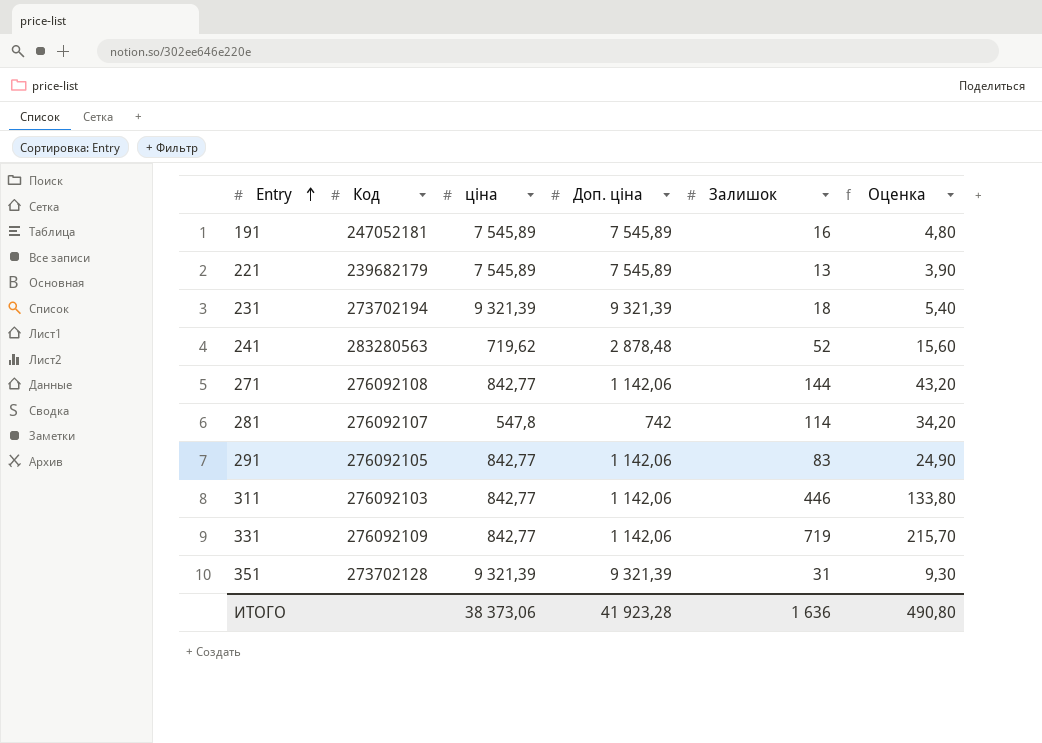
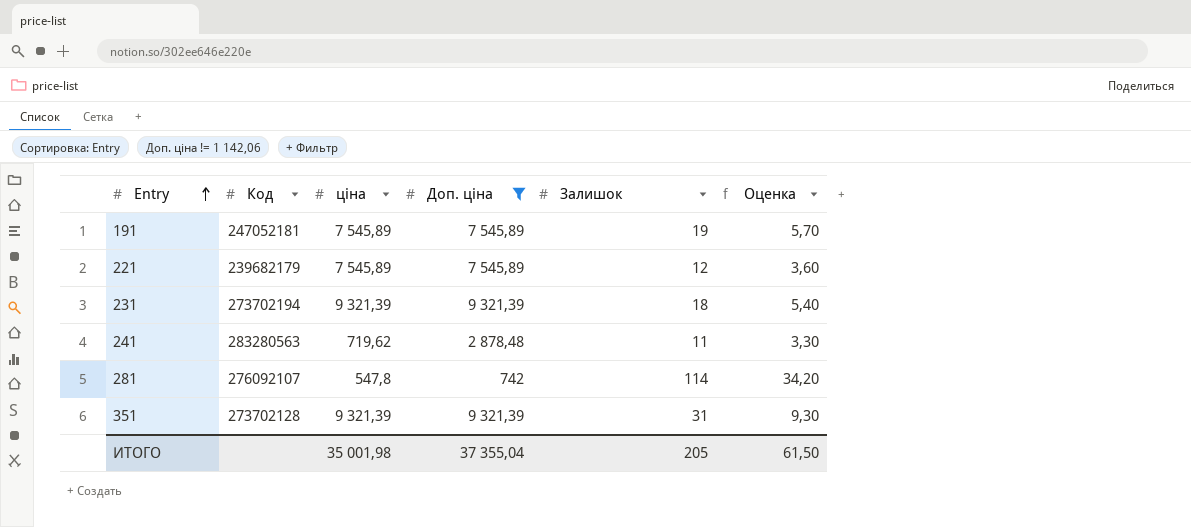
filter: none -> Доп. ціна != 1 142,06
191 | Залишок: 16 -> 19
191 | Оценка: 4,80 -> 5,70
221 | Залишок: 13 -> 12
221 | Оценка: 3,90 -> 3,60
241 | Залишок: 52 -> 11
241 | Оценка: 15,60 -> 3,30
ИТОГО | ціна: 38 373,06 -> 35 001,98
ИТОГО | Доп. ціна: 41 923,28 -> 37 355,04
ИТОГО | Залишок: 1 636 -> 205
ИТОГО | Оценка: 490,80 -> 61,50

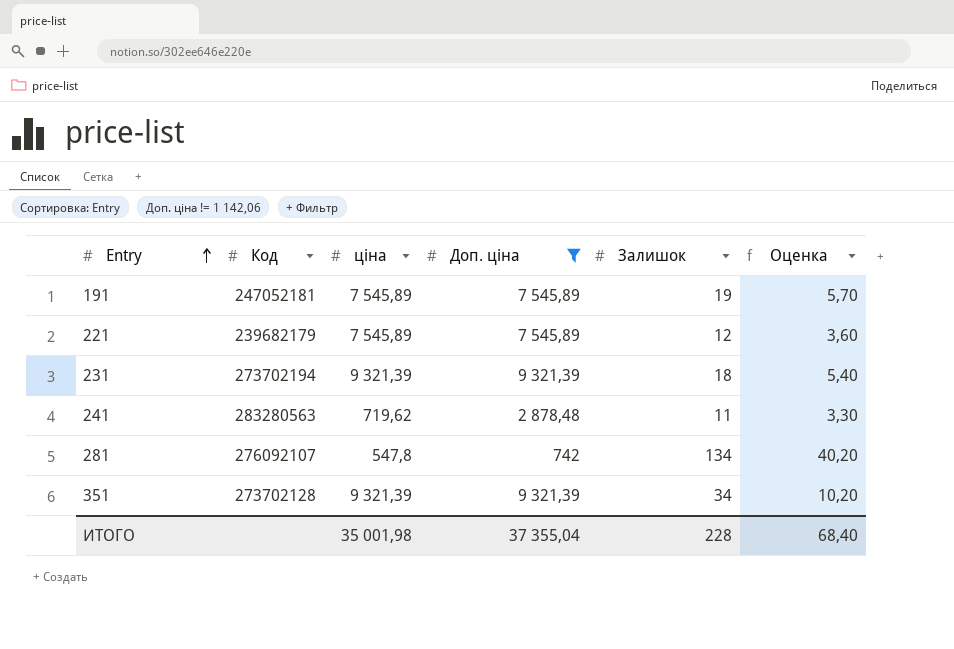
281 | Залишок: 114 -> 134
281 | Оценка: 34,20 -> 40,20
351 | Залишок: 31 -> 34
351 | Оценка: 9,30 -> 10,20
ИТОГО | Залишок: 205 -> 228
ИТОГО | Оценка: 61,50 -> 68,40

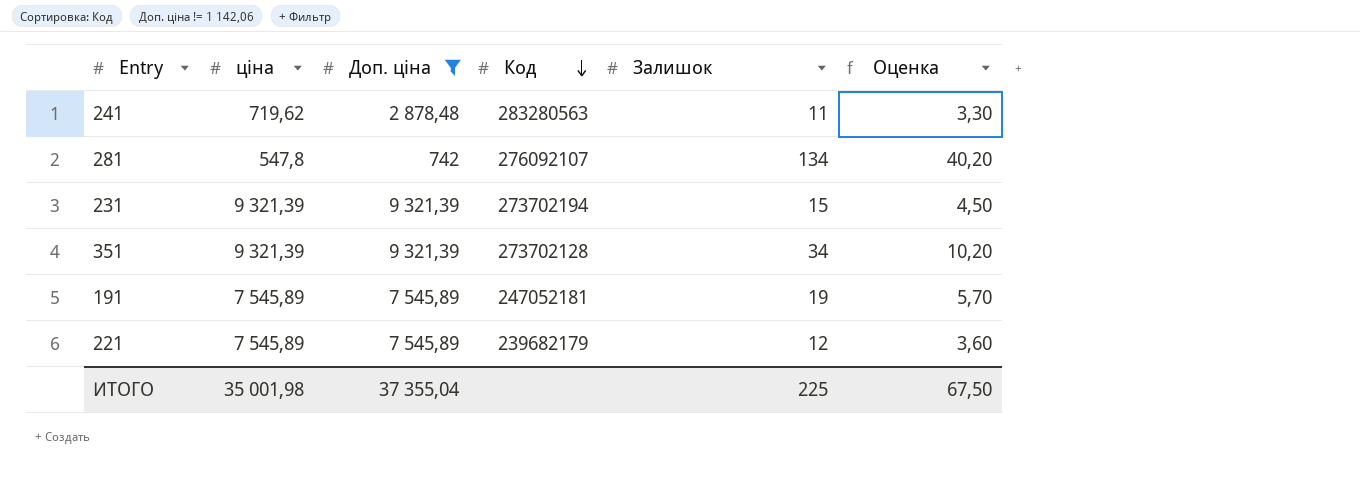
row order: Entry ascending -> Код descending
column Код | position: 2 -> 4
231 | Залишок: 18 -> 15
231 | Оценка: 5,40 -> 4,50
ИТОГО | Залишок: 228 -> 225
ИТОГО | Оценка: 68,40 -> 67,50

